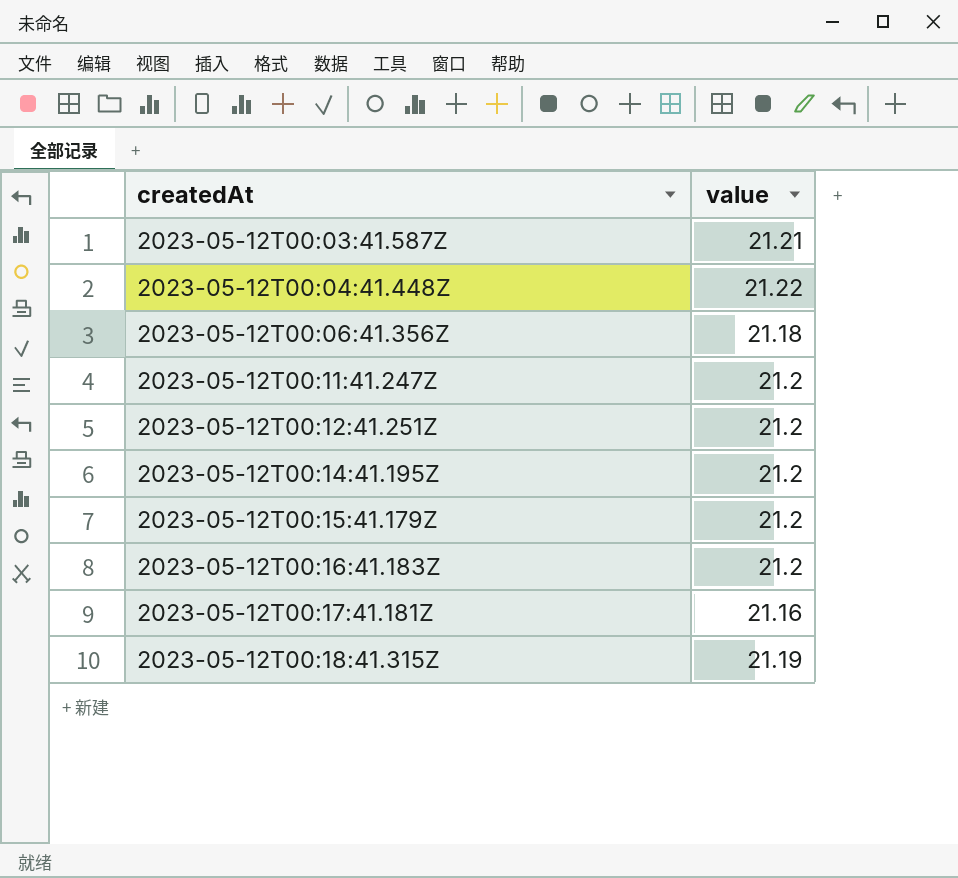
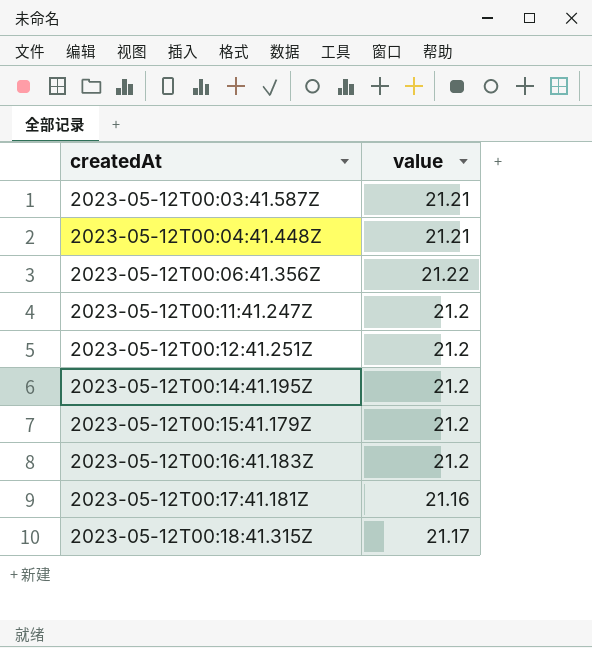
2023-05-12T00:04:41.448Z | value: 21.22 -> 21.21
2023-05-12T00:06:41.356Z | value: 21.18 -> 21.22
2023-05-12T00:18:41.315Z | value: 21.19 -> 21.17

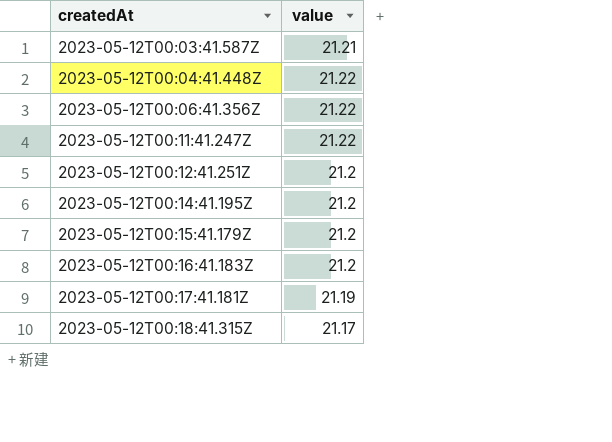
2023-05-12T00:04:41.448Z | value: 21.21 -> 21.22
2023-05-12T00:11:41.247Z | value: 21.2 -> 21.22
2023-05-12T00:17:41.181Z | value: 21.16 -> 21.19

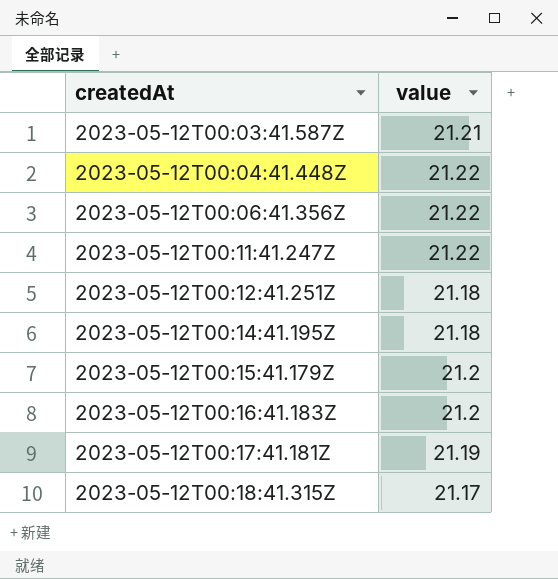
2023-05-12T00:12:41.251Z | value: 21.2 -> 21.18
2023-05-12T00:14:41.195Z | value: 21.2 -> 21.18

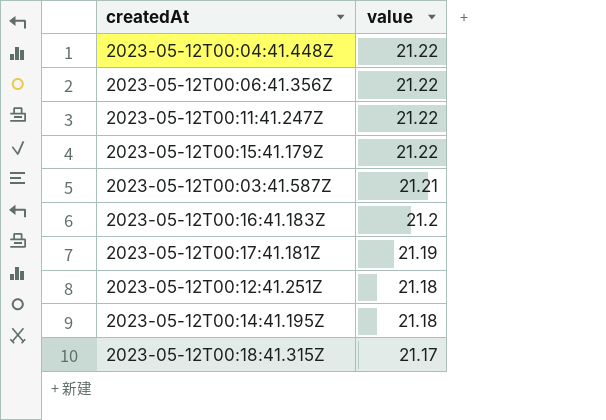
row order: createdAt ascending -> value descending
2023-05-12T00:15:41.179Z | value: 21.2 -> 21.22

